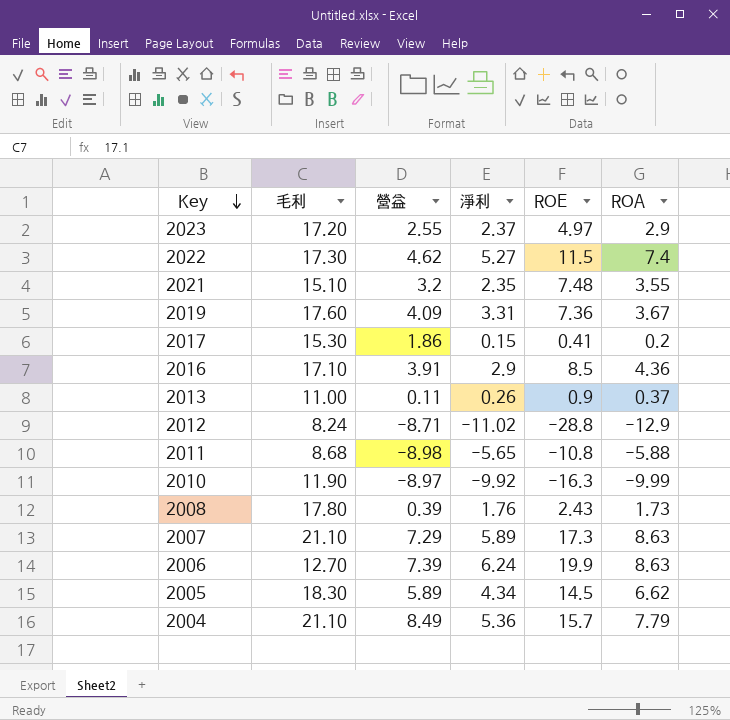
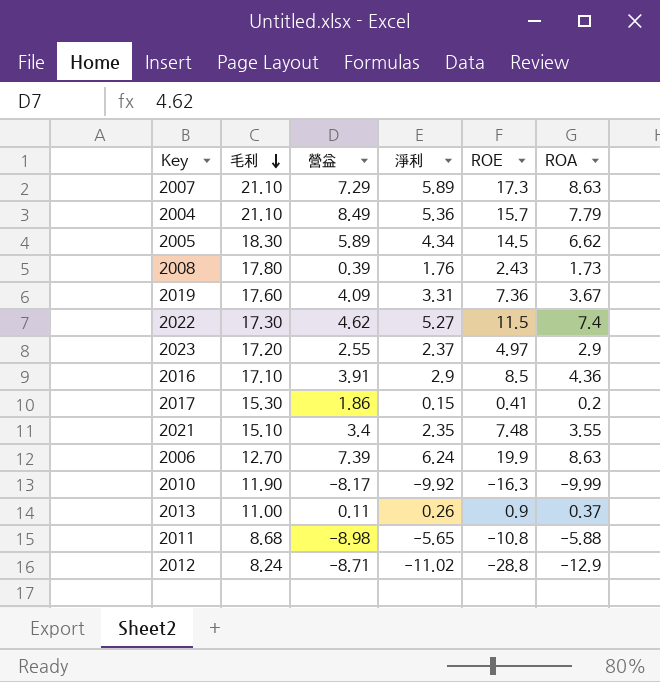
row order: Key descending -> 毛利 descending
2021 | 營益: 3.2 -> 3.4
2010 | 營益: -8.97 -> -8.17

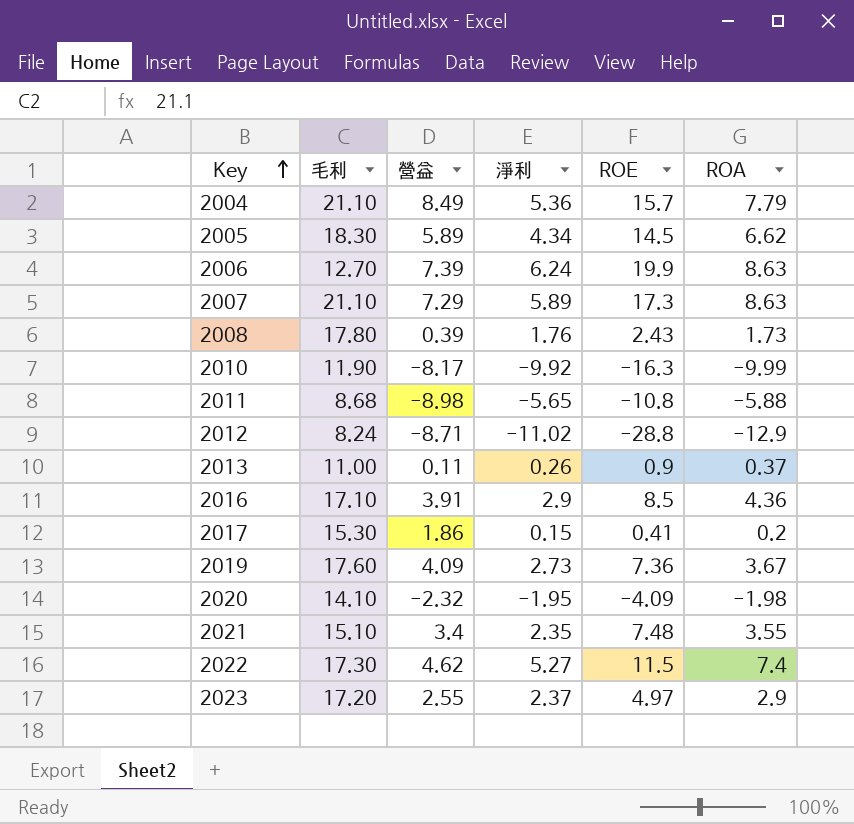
row order: 毛利 descending -> Key ascending
2019 | 淨利: 3.31 -> 2.73
row 2020: none -> 14.10 | -2.32 | -1.95 | -4.09 | -1.98

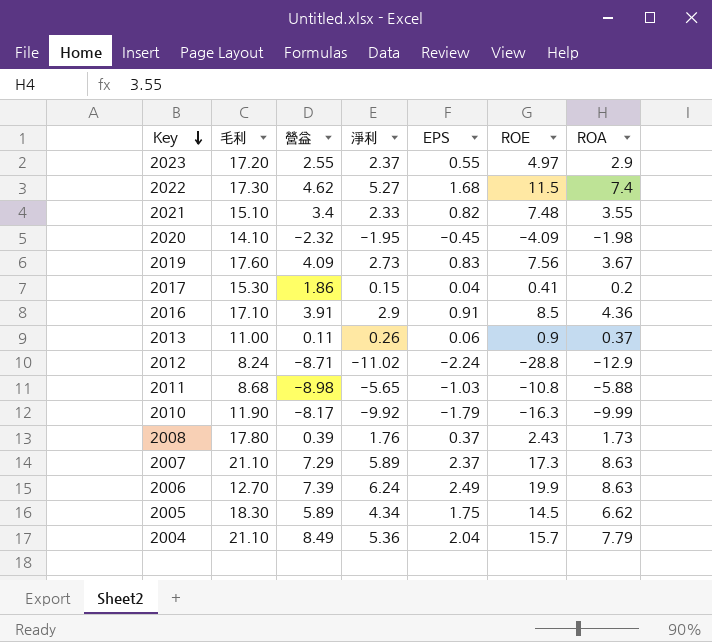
row order: Key ascending -> Key descending
column EPS | position: none -> 5
2021 | 淨利: 2.35 -> 2.33
2019 | ROE: 7.36 -> 7.56

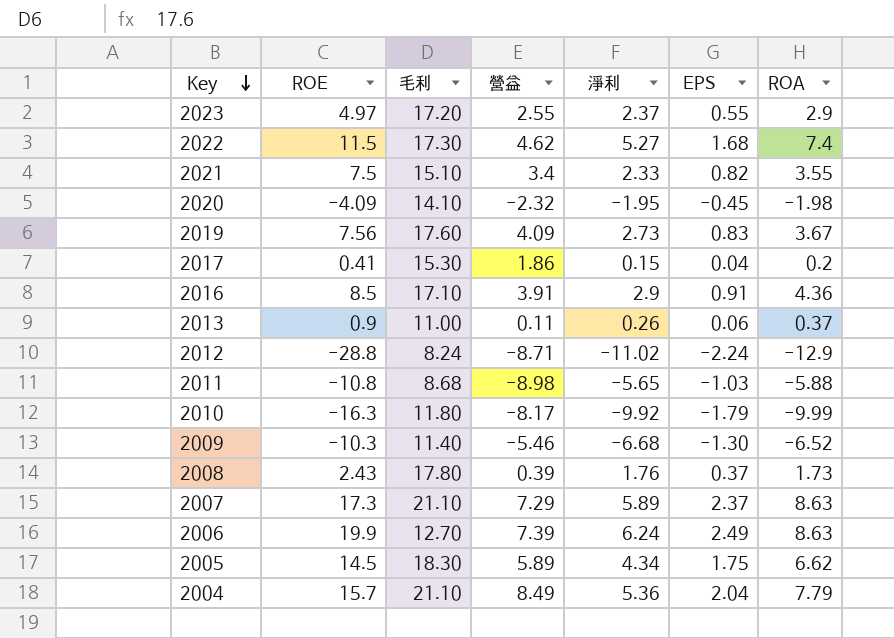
column ROE | position: 6 -> 2
2021 | ROE: 7.48 -> 7.5
2010 | 毛利: 11.90 -> 11.80
row 2009: none -> -10.3 | 11.40 | -5.46 | -6.68 | -1.30 | -6.52

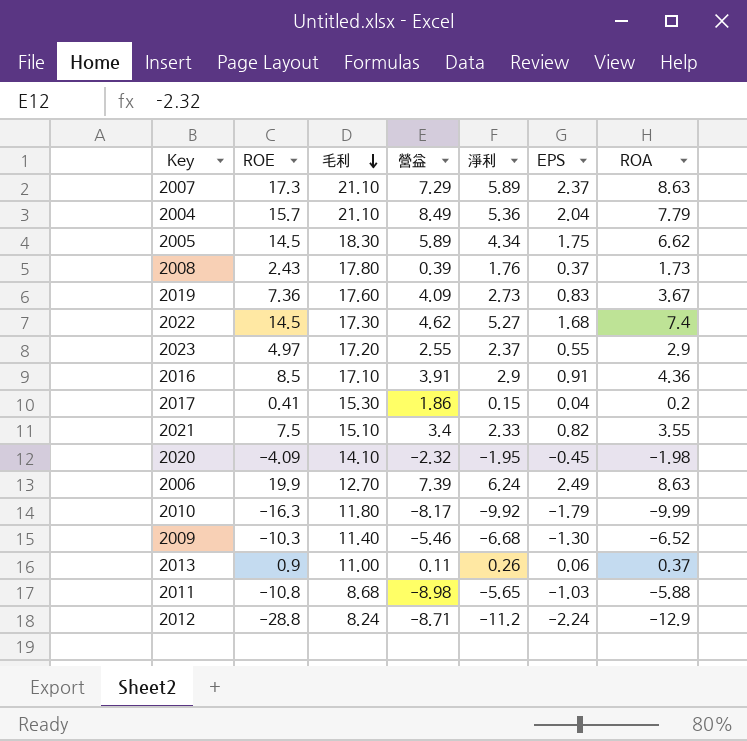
row order: Key descending -> 毛利 descending
2019 | ROE: 7.56 -> 7.36
2022 | ROE: 11.5 -> 14.5
2012 | 淨利: -11.02 -> -11.2

